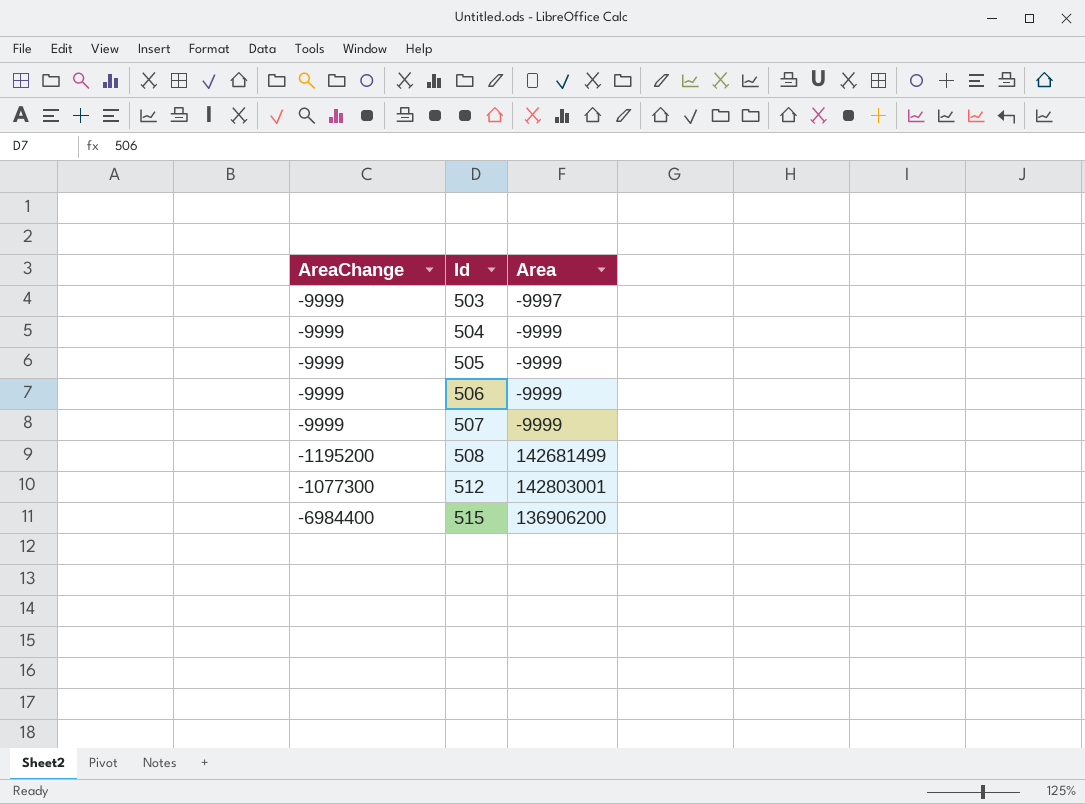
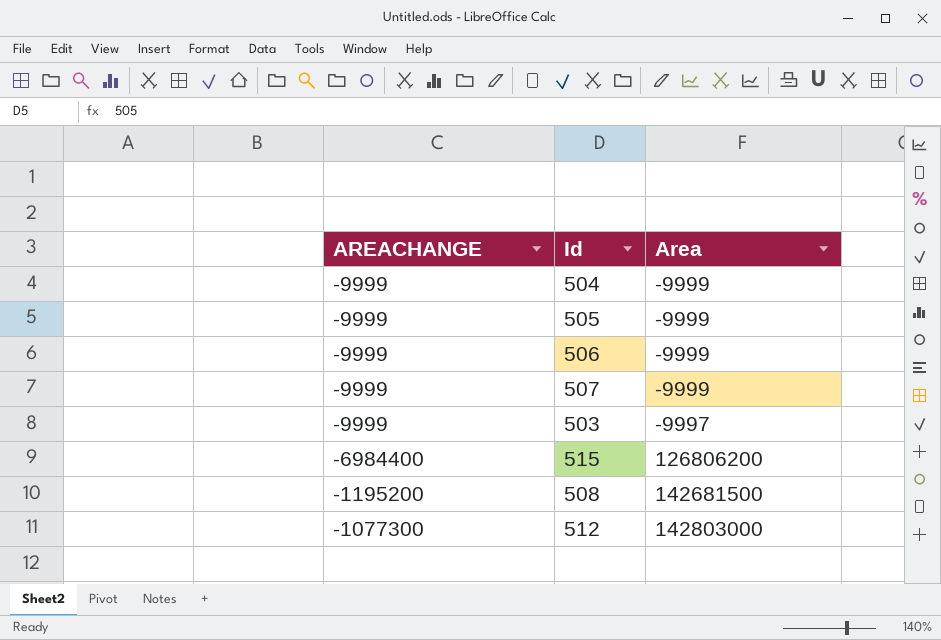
row order: Id ascending -> Area ascending
column name: AreaChange -> AREACHANGE
515 | Area: 136906200 -> 126806200
508 | Area: 142681499 -> 142681500
512 | Area: 142803001 -> 142803000

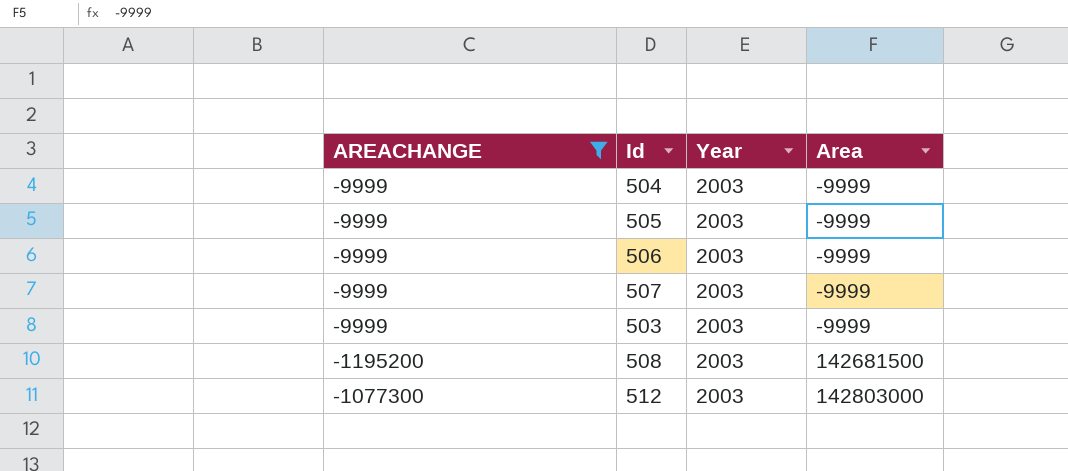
filter: none -> AREACHANGE != -6984400
column Year | position: none -> 3
503 | Area: -9997 -> -9999

